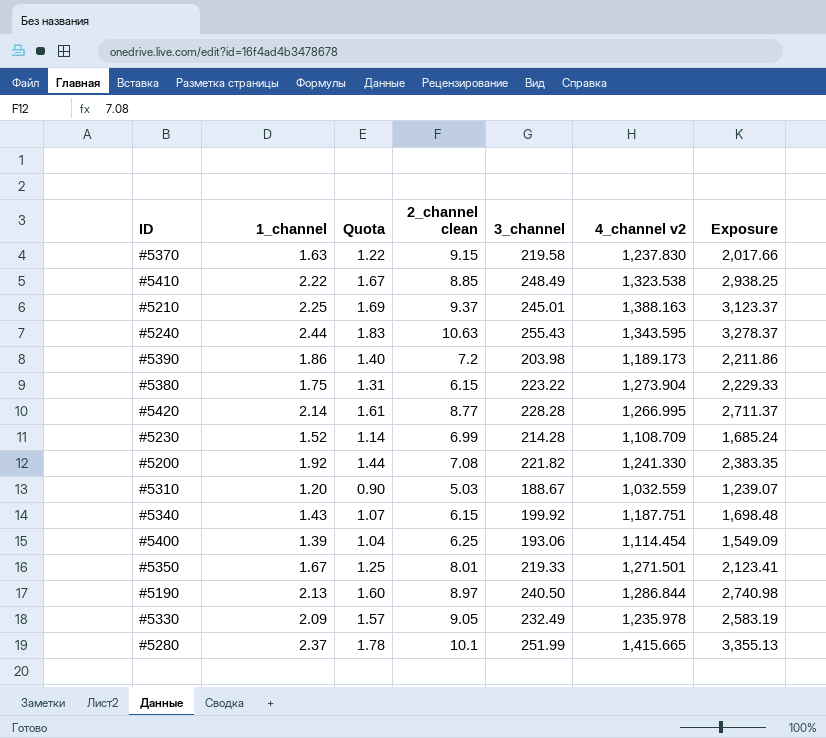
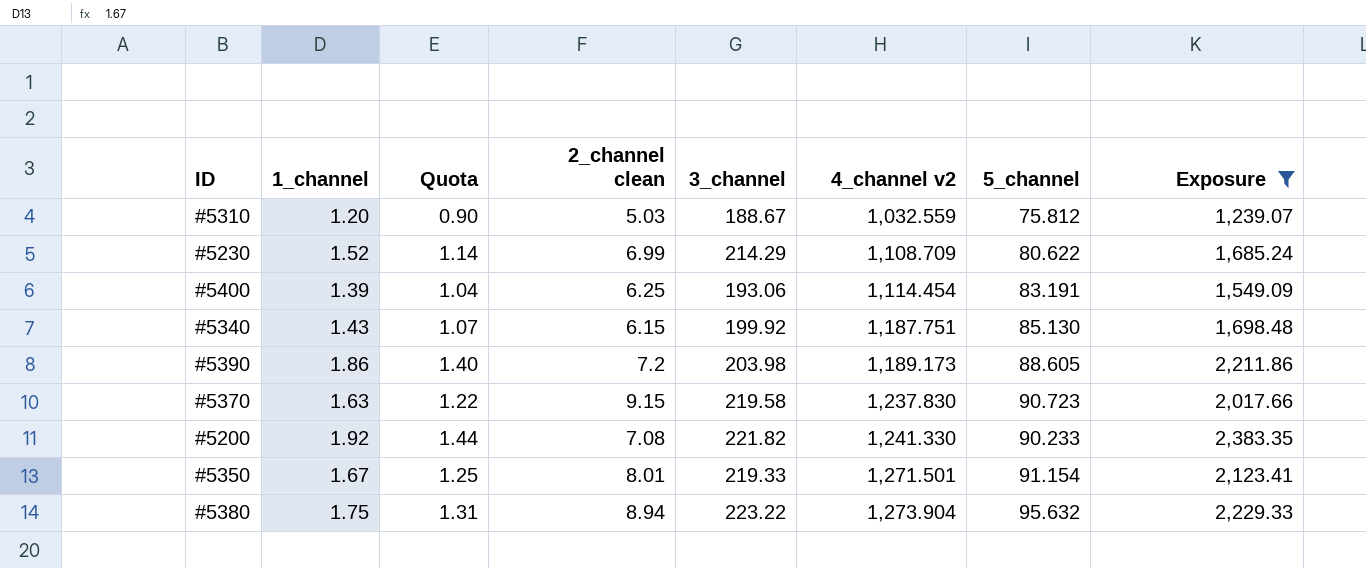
filter: none -> Exposure <= 2,383.35
row order: none -> 4_channel v2 ascending
column 5_channel | position: none -> 7
#5230 | 3_channel: 214.28 -> 214.29
#5380 | 2_channel clean: 6.15 -> 8.94

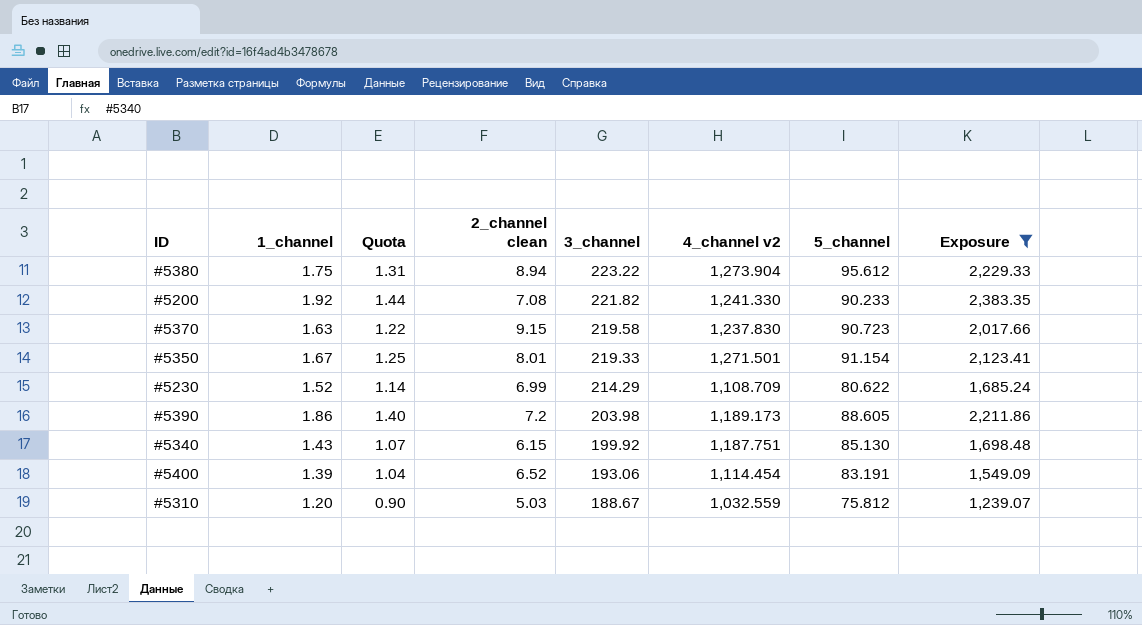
row order: 4_channel v2 ascending -> 3_channel descending
#5380 | 5_channel: 95.632 -> 95.612
#5400 | 2_channel clean: 6.25 -> 6.52

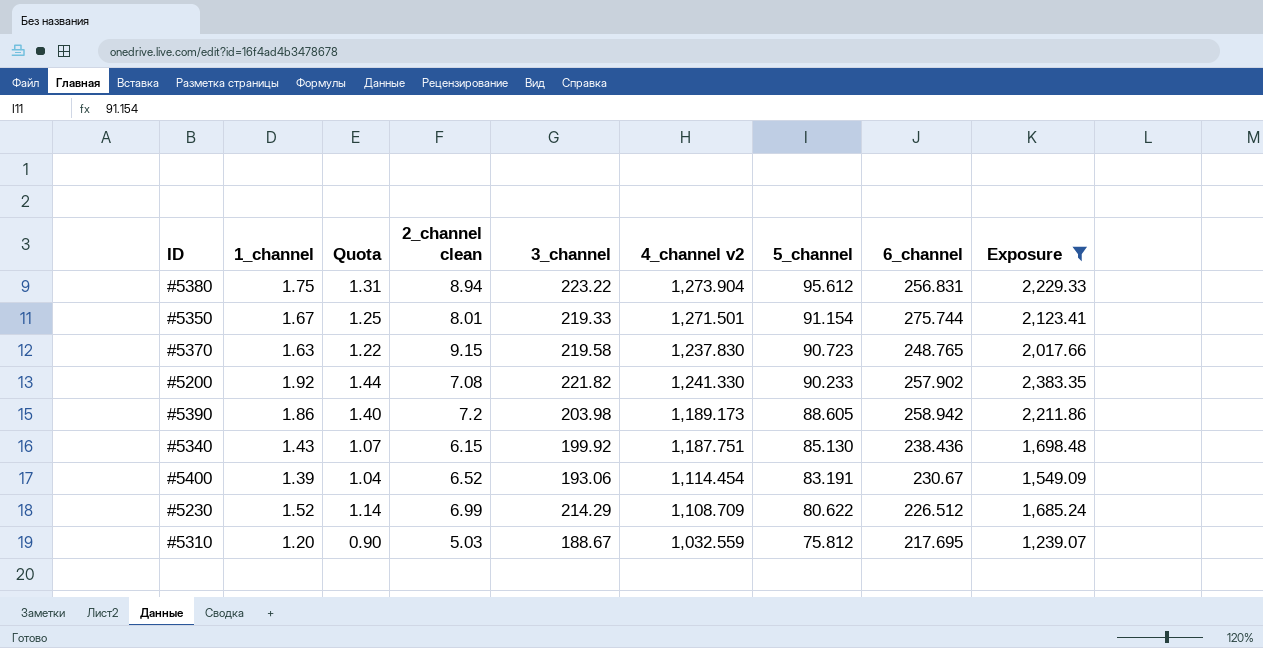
row order: 3_channel descending -> 5_channel descending
column 6_channel | position: none -> 8

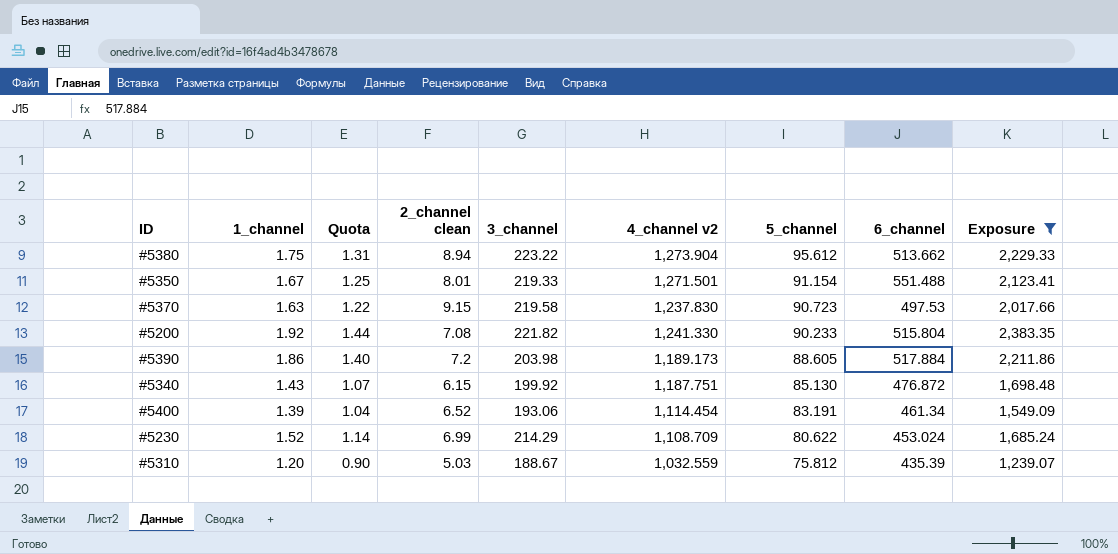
#5380 | 6_channel: 256.831 -> 513.662
#5350 | 6_channel: 275.744 -> 551.488
#5370 | 6_channel: 248.765 -> 497.53
#5200 | 6_channel: 257.902 -> 515.804
#5390 | 6_channel: 258.942 -> 517.884
#5340 | 6_channel: 238.436 -> 476.872
#5400 | 6_channel: 230.67 -> 461.34
#5230 | 6_channel: 226.512 -> 453.024
#5310 | 6_channel: 217.695 -> 435.39

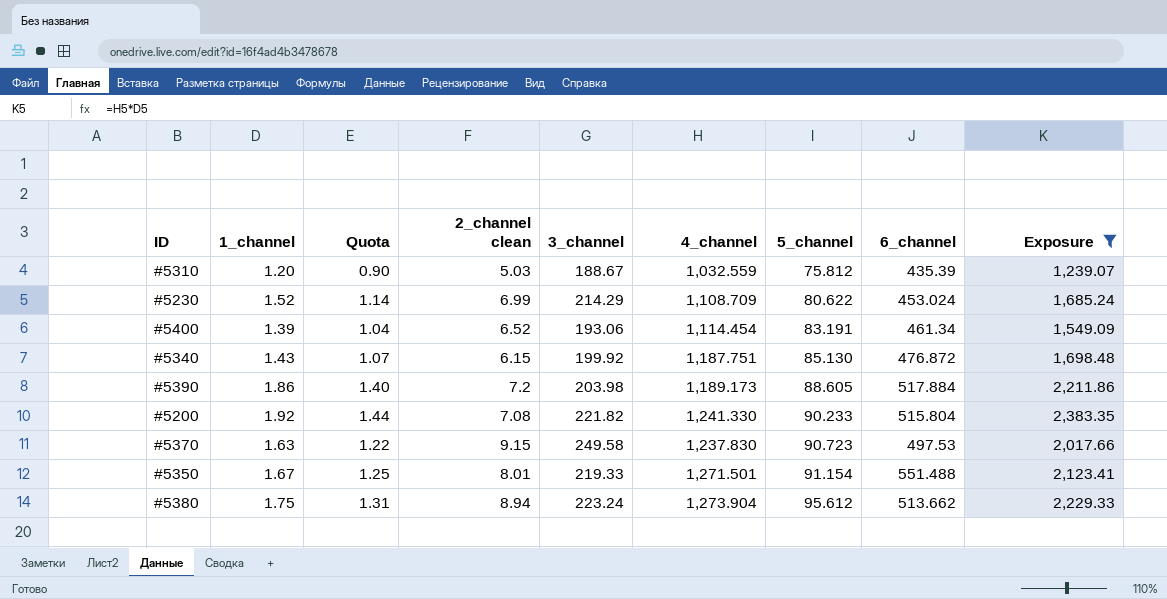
row order: 5_channel descending -> 5_channel ascending
column name: 4_channel v2 -> 4_channel
#5370 | 3_channel: 219.58 -> 249.58
#5380 | 3_channel: 223.22 -> 223.24

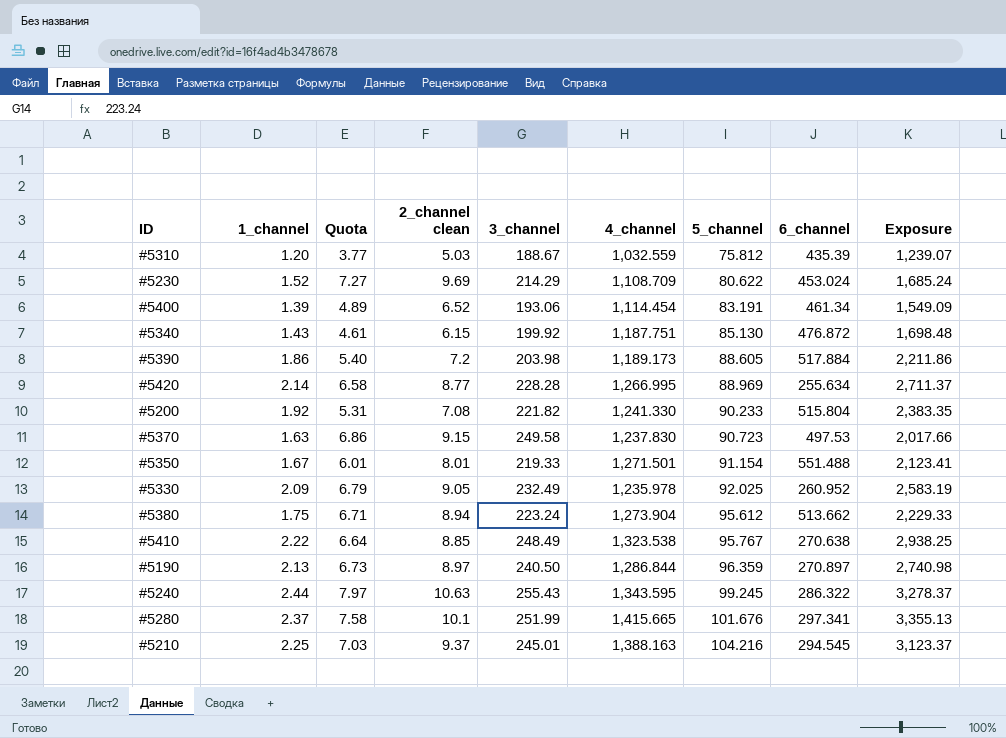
filter: Exposure <= 2,383.35 -> none
column Quota | formula: [1_channel] * 0.75 -> [2_channel clean] * 0.75
#5230 | 2_channel clean: 6.99 -> 9.69

